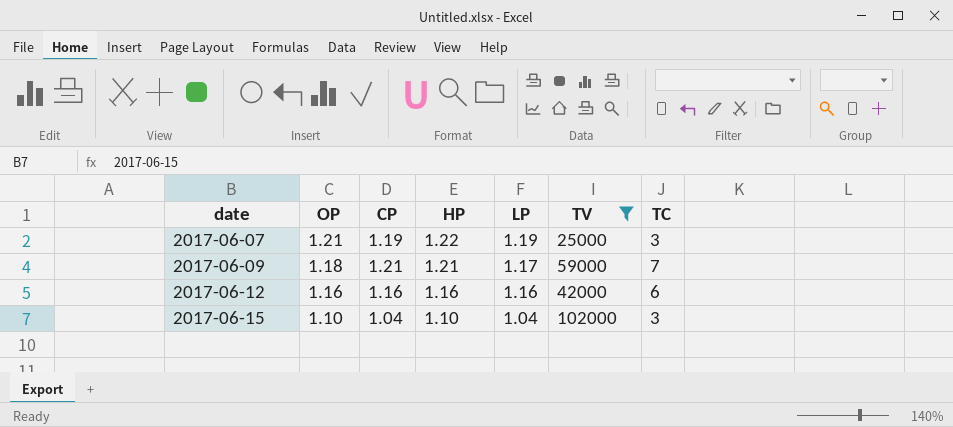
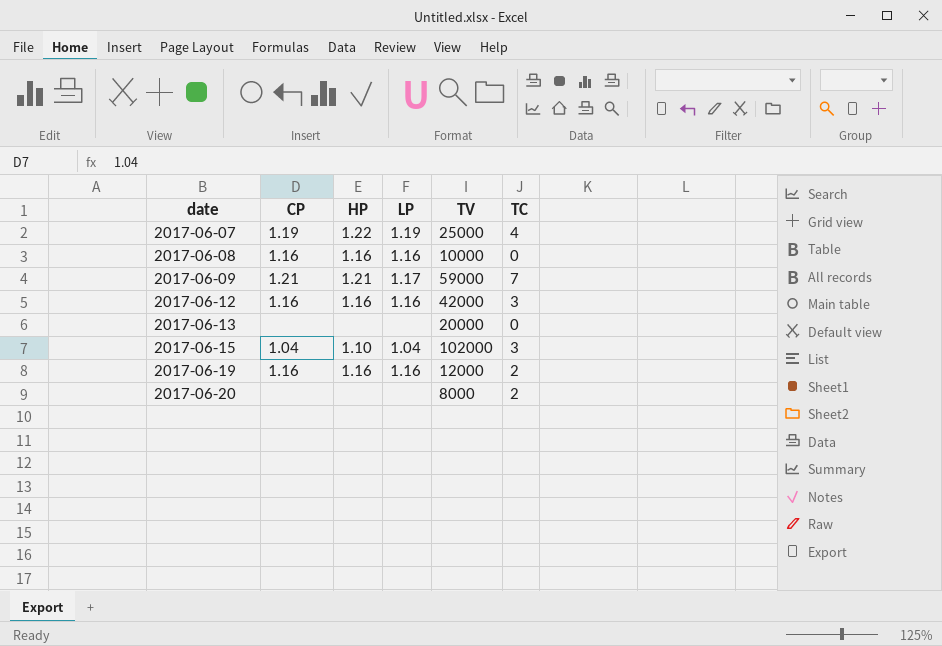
filter: TV >= 25000 -> none
column OP | position: 2 -> none
2017-06-07 | TC: 3 -> 4
2017-06-12 | TC: 6 -> 3

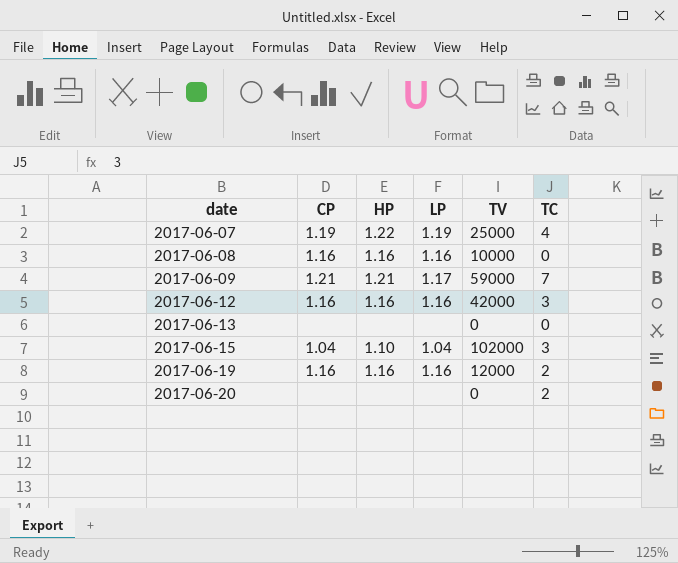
2017-06-13 | TV: 20000 -> 0
2017-06-20 | TV: 8000 -> 0

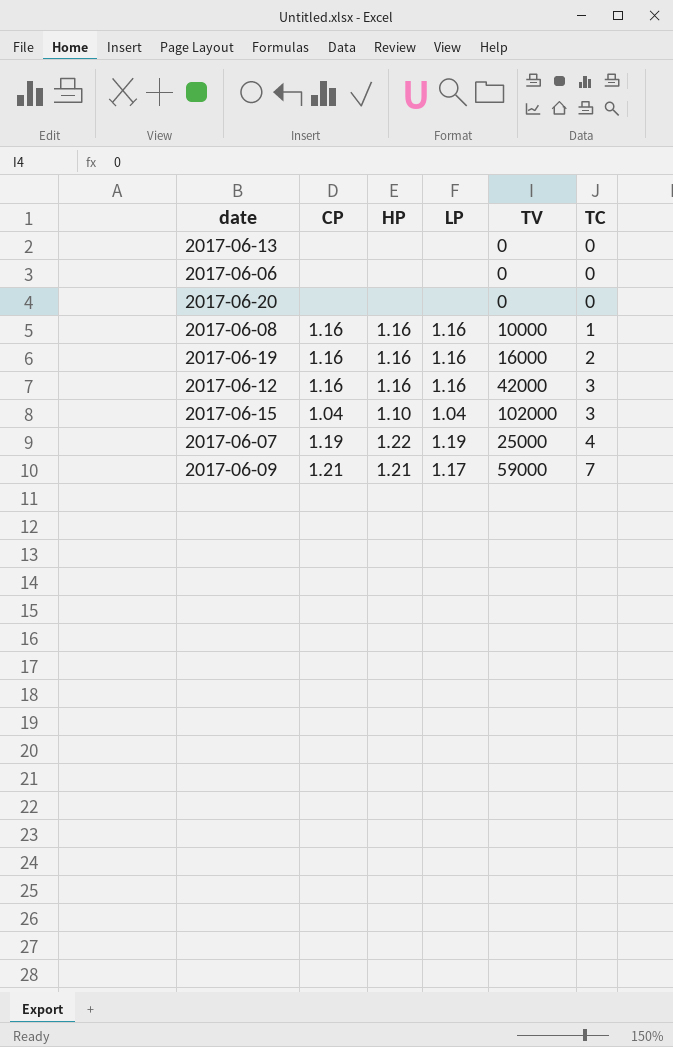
row order: date ascending -> TC ascending
row 2017-06-06: none -> none | none | none | 0 | 0
2017-06-20 | TC: 2 -> 0
2017-06-08 | TC: 0 -> 1
2017-06-19 | TV: 12000 -> 16000

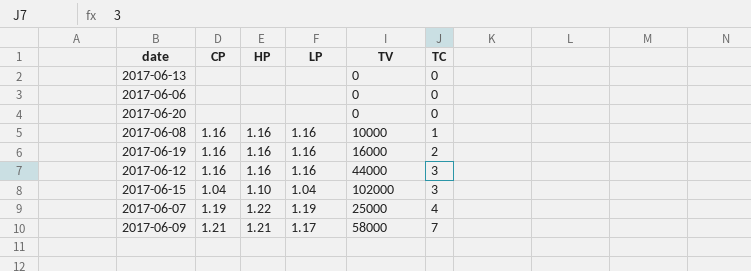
2017-06-12 | TV: 42000 -> 44000
2017-06-09 | TV: 59000 -> 58000

